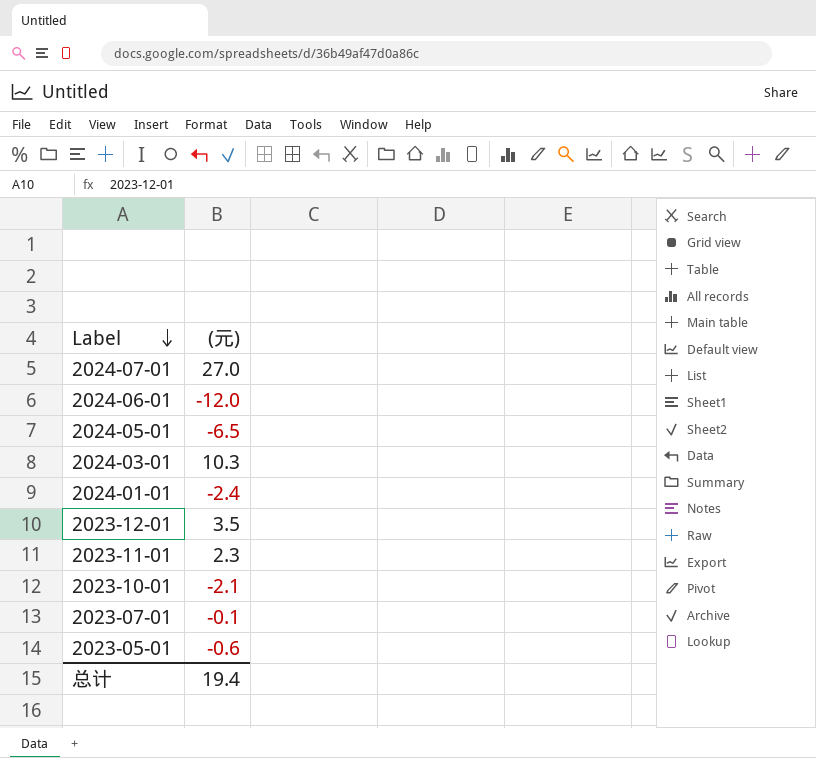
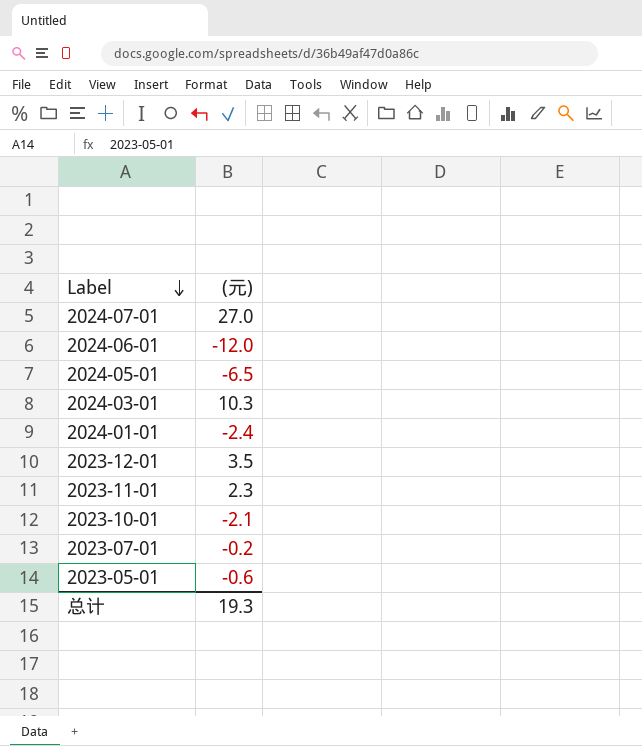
2023-07-01 | (元): -0.1 -> -0.2
总计 | (元): 19.4 -> 19.3

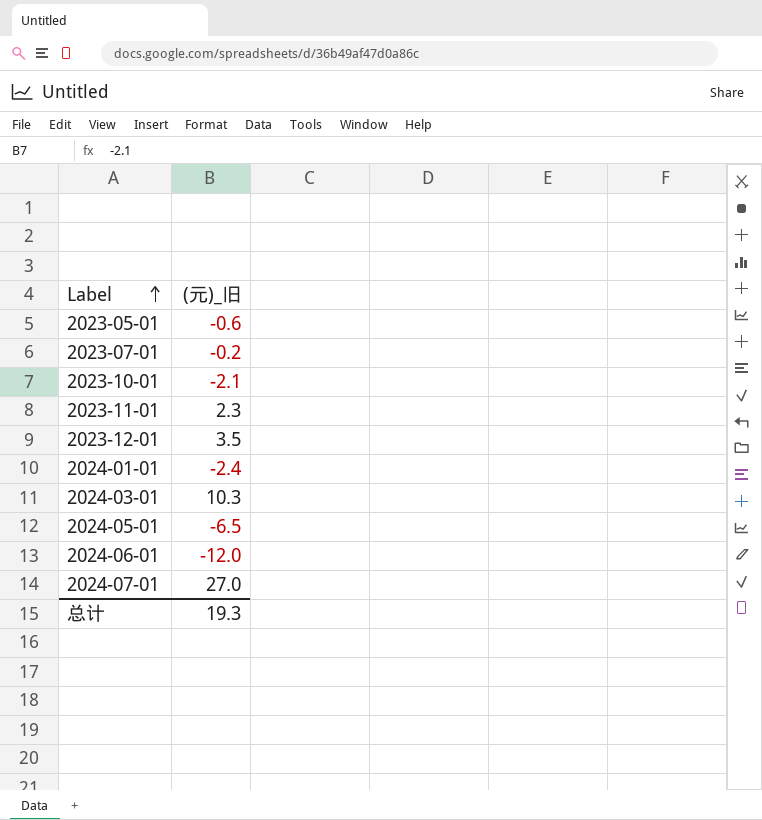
row order: Label descending -> Label ascending
column name: (元) -> (元)_旧

